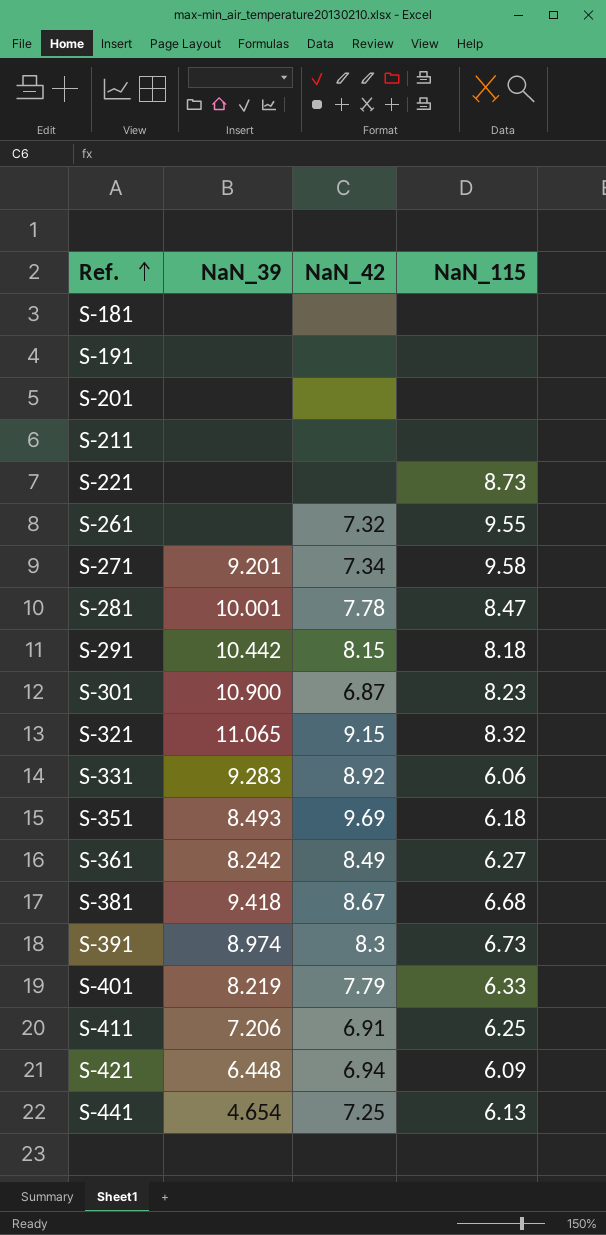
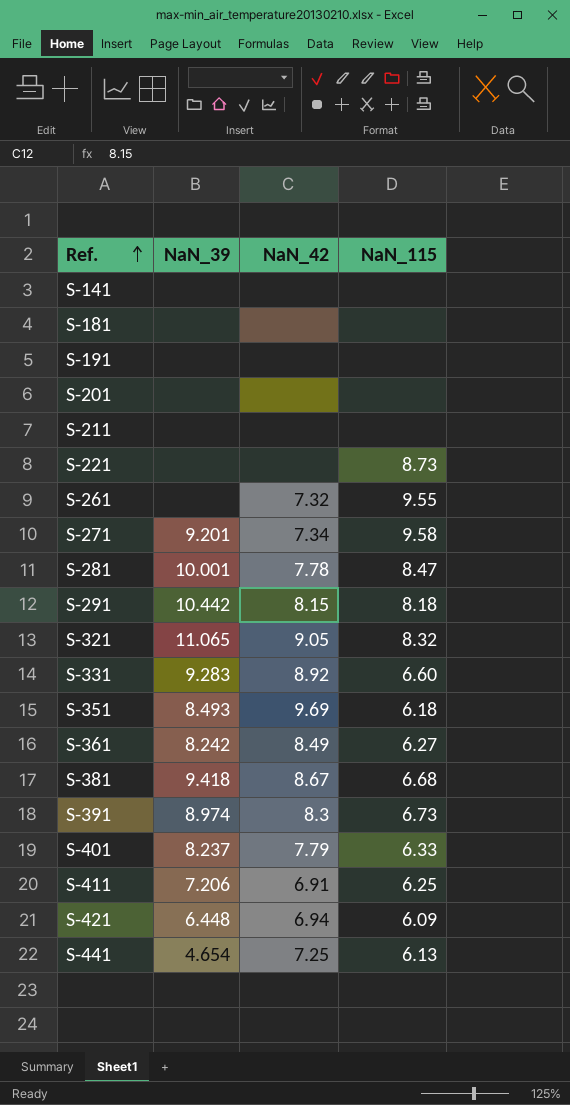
row S-301: 10.900 | 6.87 | 8.23 -> none
row S-141: none -> none | none | none
S-321 | NaN_42: 9.15 -> 9.05
S-331 | NaN_115: 6.06 -> 6.60
S-401 | NaN_39: 8.219 -> 8.237

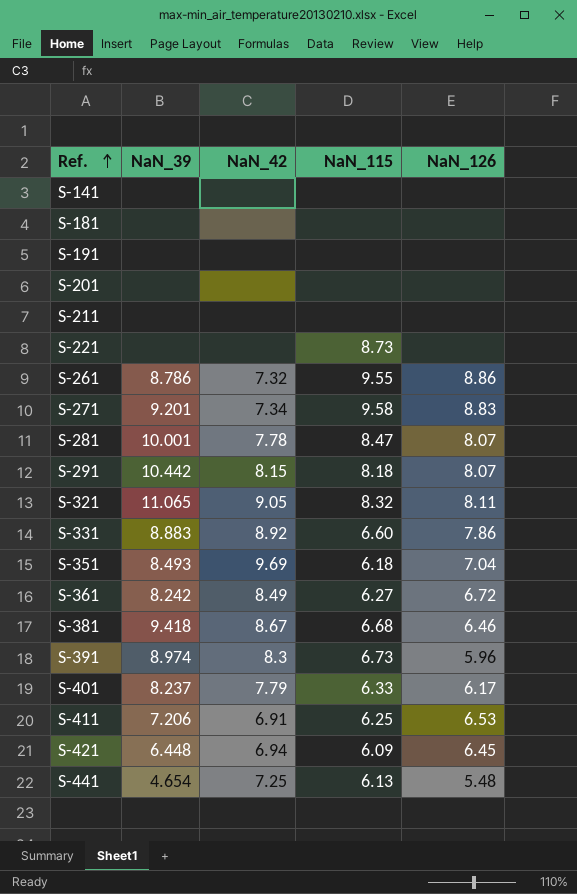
column NaN_126 | position: none -> 5
S-261 | NaN_39: none -> 8.786
S-331 | NaN_39: 9.283 -> 8.883

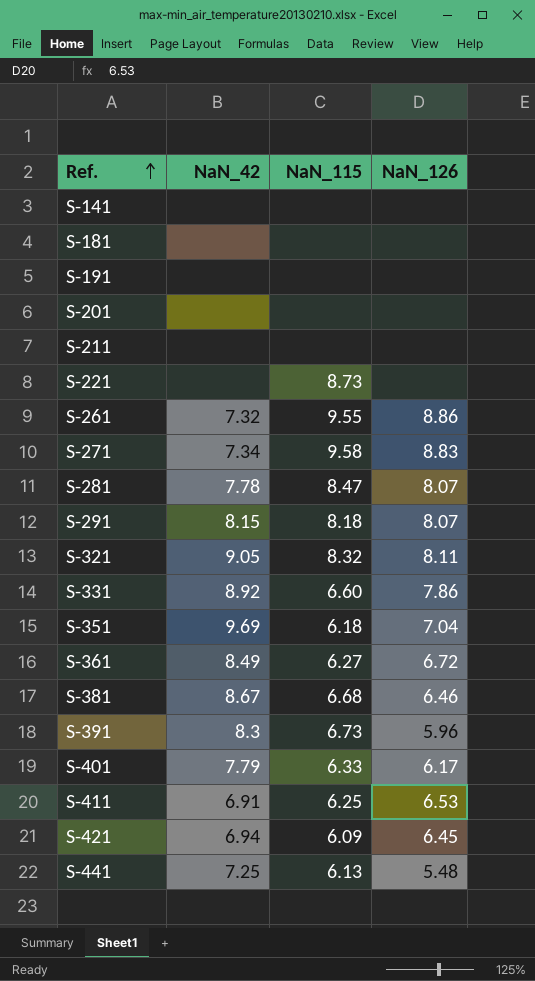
column NaN_39 | position: 2 -> none

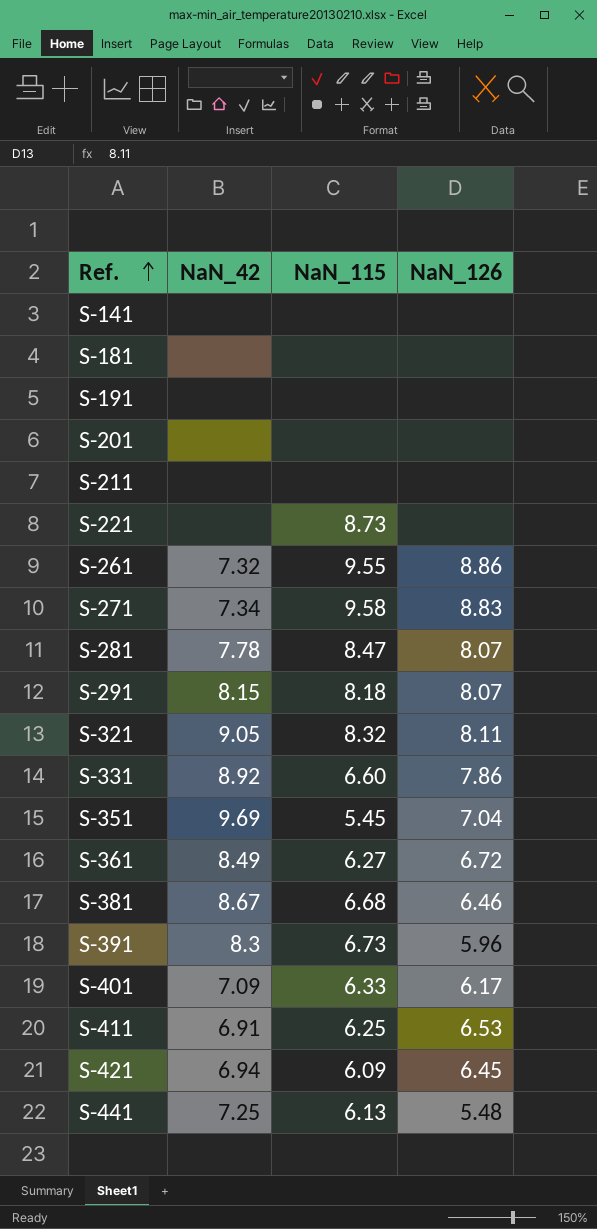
S-351 | NaN_115: 6.18 -> 5.45
S-401 | NaN_42: 7.79 -> 7.09

